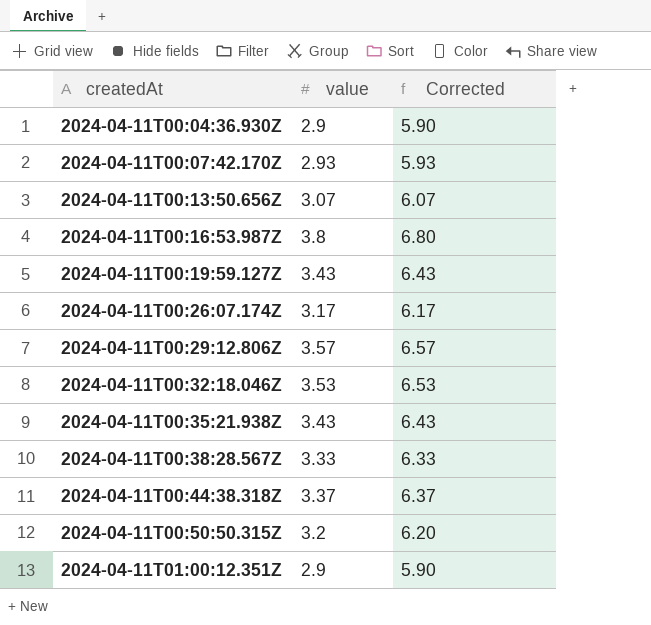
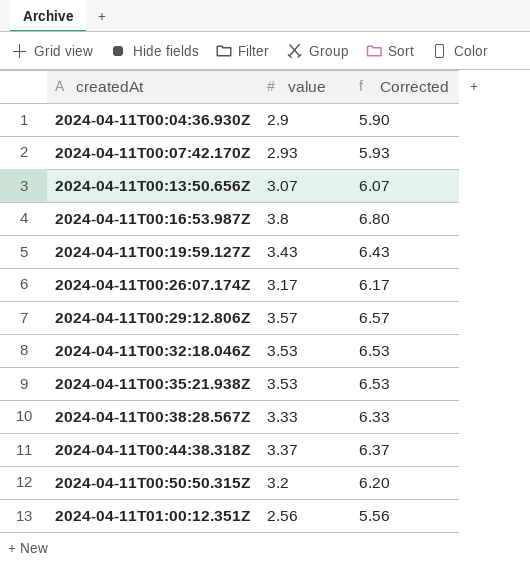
2024-04-11T00:35:21.938Z | value: 3.43 -> 3.53
2024-04-11T00:35:21.938Z | Corrected: 6.43 -> 6.53
2024-04-11T01:00:12.351Z | value: 2.9 -> 2.56
2024-04-11T01:00:12.351Z | Corrected: 5.90 -> 5.56

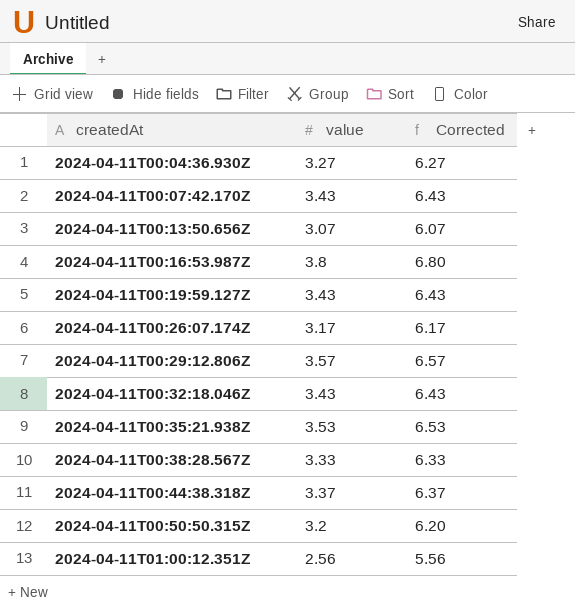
2024-04-11T00:04:36.930Z | value: 2.9 -> 3.27
2024-04-11T00:04:36.930Z | Corrected: 5.90 -> 6.27
2024-04-11T00:07:42.170Z | value: 2.93 -> 3.43
2024-04-11T00:07:42.170Z | Corrected: 5.93 -> 6.43
2024-04-11T00:32:18.046Z | value: 3.53 -> 3.43
2024-04-11T00:32:18.046Z | Corrected: 6.53 -> 6.43

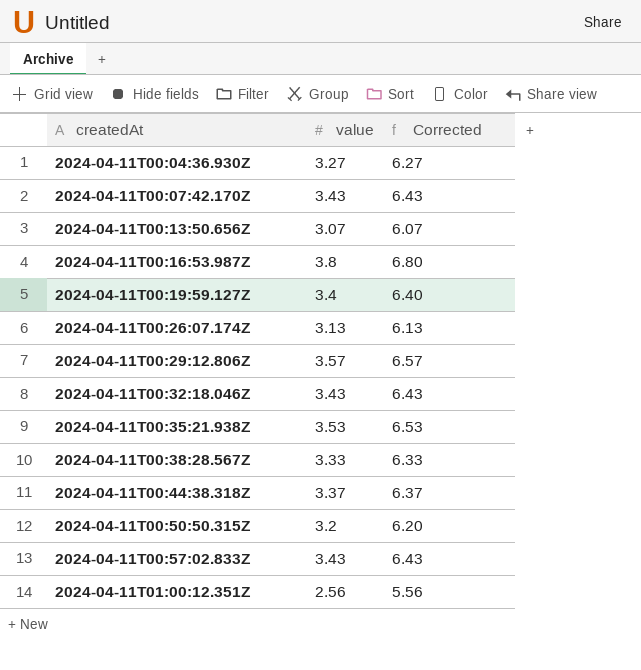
2024-04-11T00:19:59.127Z | value: 3.43 -> 3.4
2024-04-11T00:19:59.127Z | Corrected: 6.43 -> 6.40
2024-04-11T00:26:07.174Z | value: 3.17 -> 3.13
2024-04-11T00:26:07.174Z | Corrected: 6.17 -> 6.13
row 2024-04-11T00:57:02.833Z: none -> 3.43 | 6.43

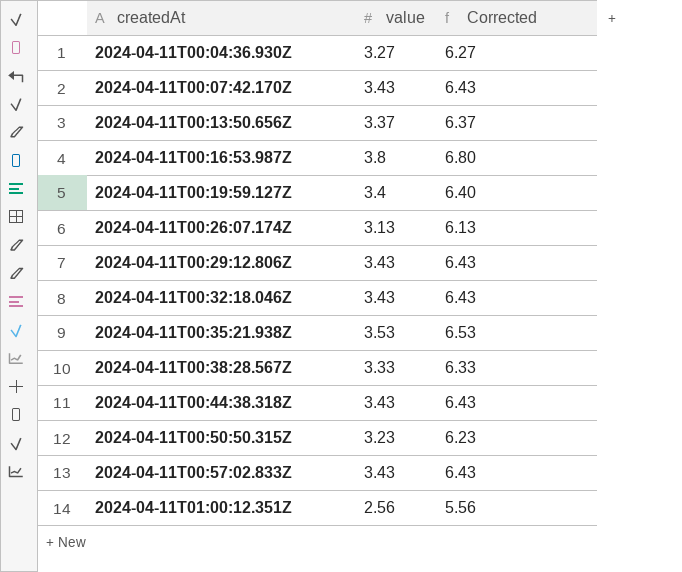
2024-04-11T00:13:50.656Z | value: 3.07 -> 3.37
2024-04-11T00:13:50.656Z | Corrected: 6.07 -> 6.37
2024-04-11T00:29:12.806Z | value: 3.57 -> 3.43
2024-04-11T00:29:12.806Z | Corrected: 6.57 -> 6.43
2024-04-11T00:44:38.318Z | value: 3.37 -> 3.43
2024-04-11T00:44:38.318Z | Corrected: 6.37 -> 6.43
2024-04-11T00:50:50.315Z | value: 3.2 -> 3.23
2024-04-11T00:50:50.315Z | Corrected: 6.20 -> 6.23

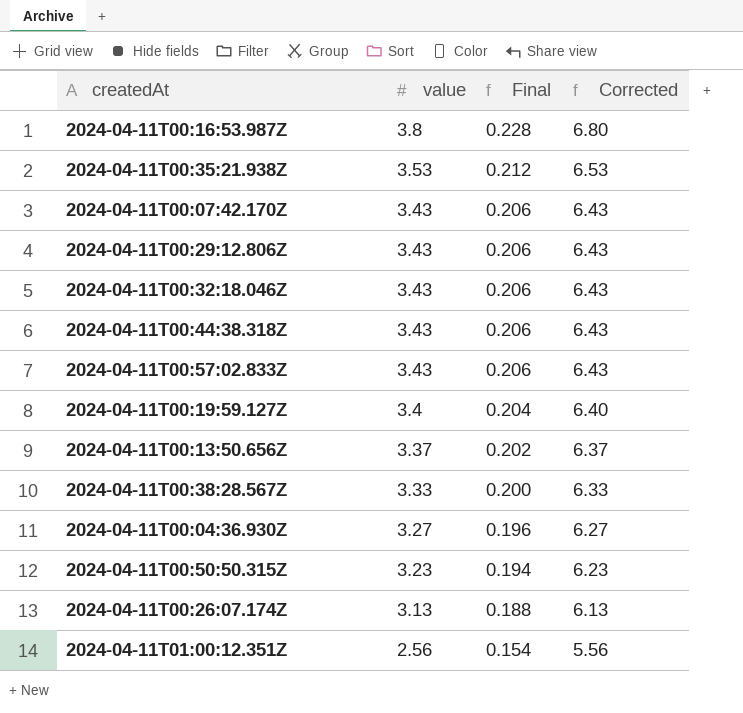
row order: createdAt ascending -> value descending
column Final | formula: none -> [value] * 0.06

